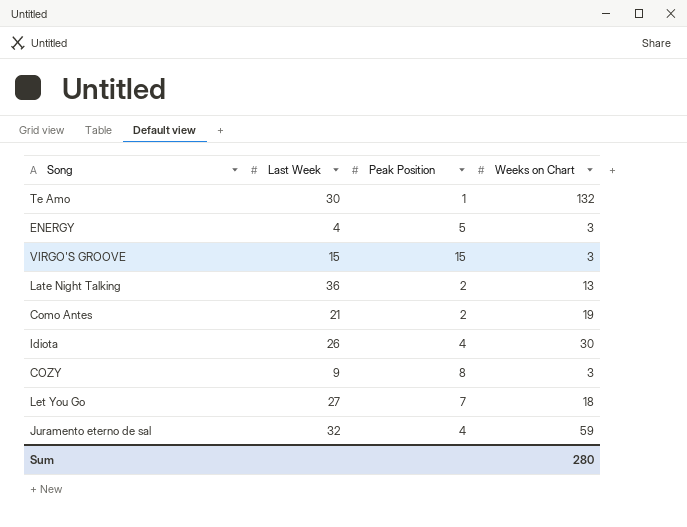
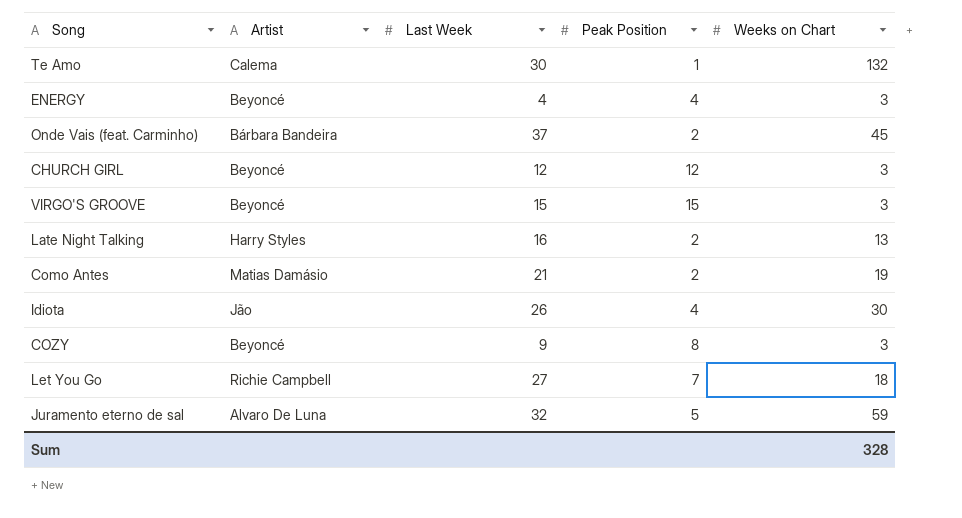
column Artist | position: none -> 2
ENERGY | Peak Position: 5 -> 4
row Onde Vais (feat. Carminho): none -> Bárbara Bandeira | 37 | 2 | 45
row CHURCH GIRL: none -> Beyoncé | 12 | 12 | 3
Late Night Talking | Last Week: 36 -> 16
Juramento eterno de sal | Peak Position: 4 -> 5
Sum | Weeks on Chart: 280 -> 328

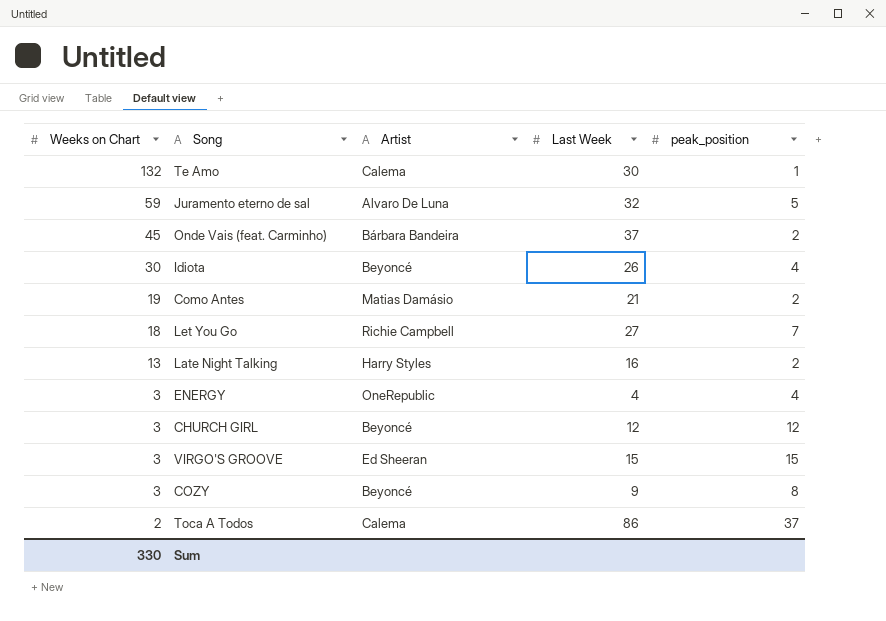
row order: none -> Weeks on Chart descending
column Weeks on Chart | position: 5 -> 1
column name: Peak Position -> peak_position
Idiota | Artist: Jão -> Beyoncé
ENERGY | Artist: Beyoncé -> OneRepublic
VIRGO'S GROOVE | Artist: Beyoncé -> Ed Sheeran
row Toca A Todos: none -> 2 | Calema | 86 | 37
Sum | Weeks on Chart: 328 -> 330

